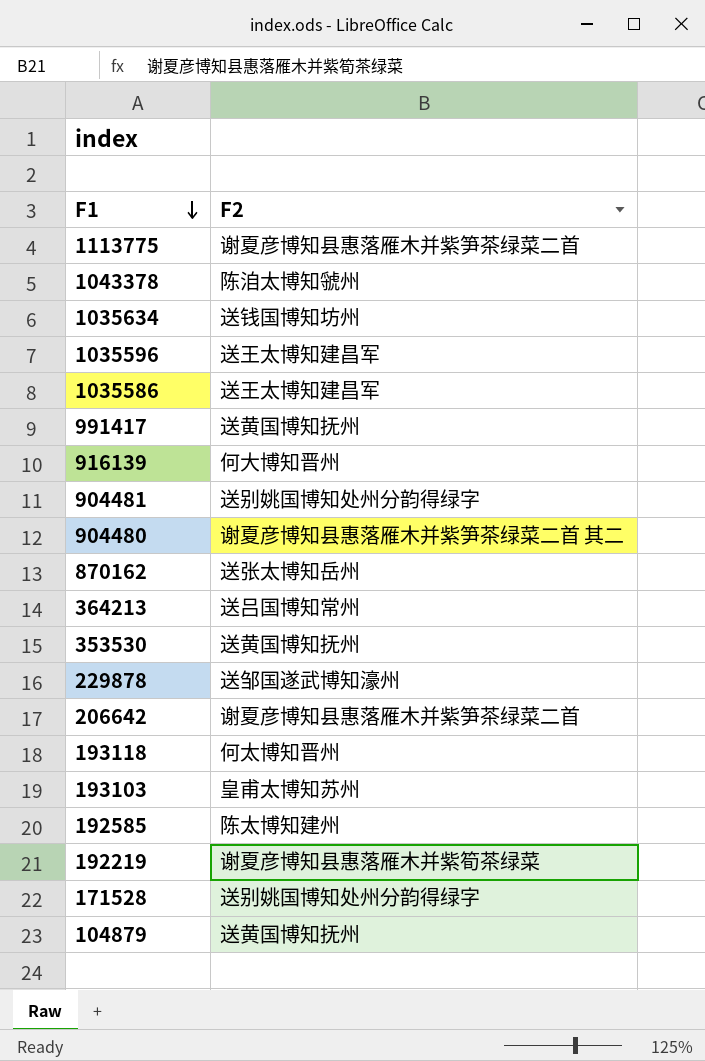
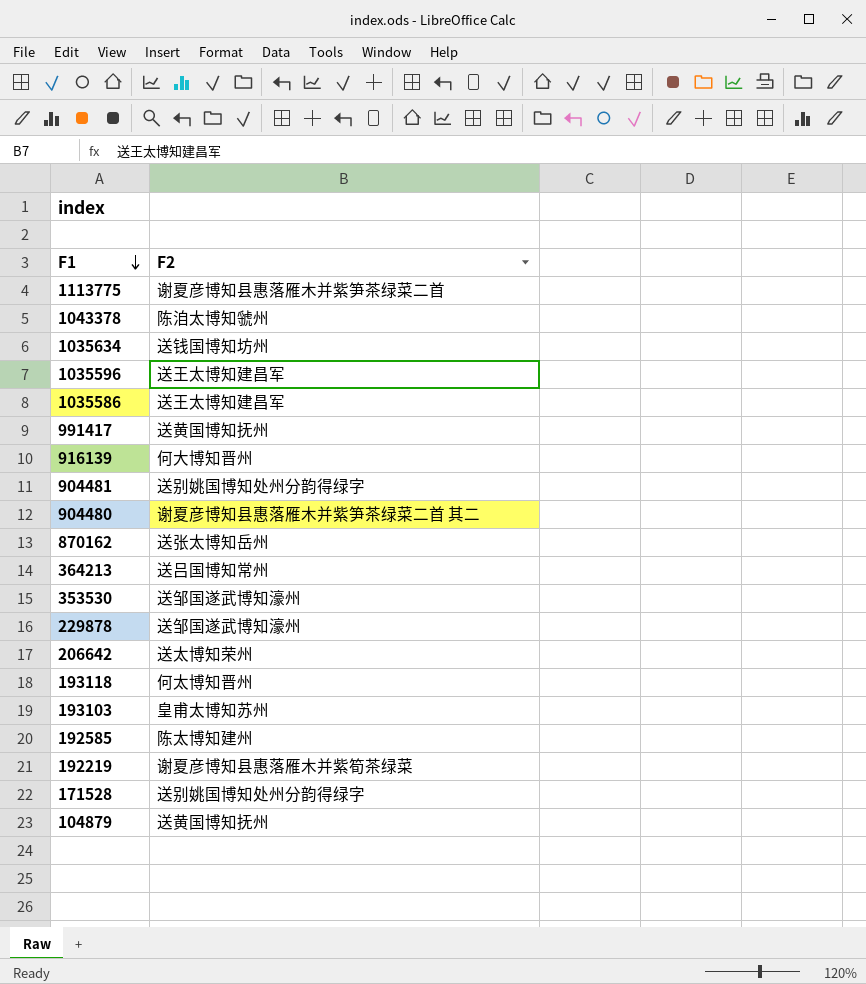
353530 | F2: 送黄国博知抚州 -> 送邹国遂武博知濠州
206642 | F2: 谢夏彦博知县惠落雁木并紫笋茶绿菜二首 -> 送太博知荣州

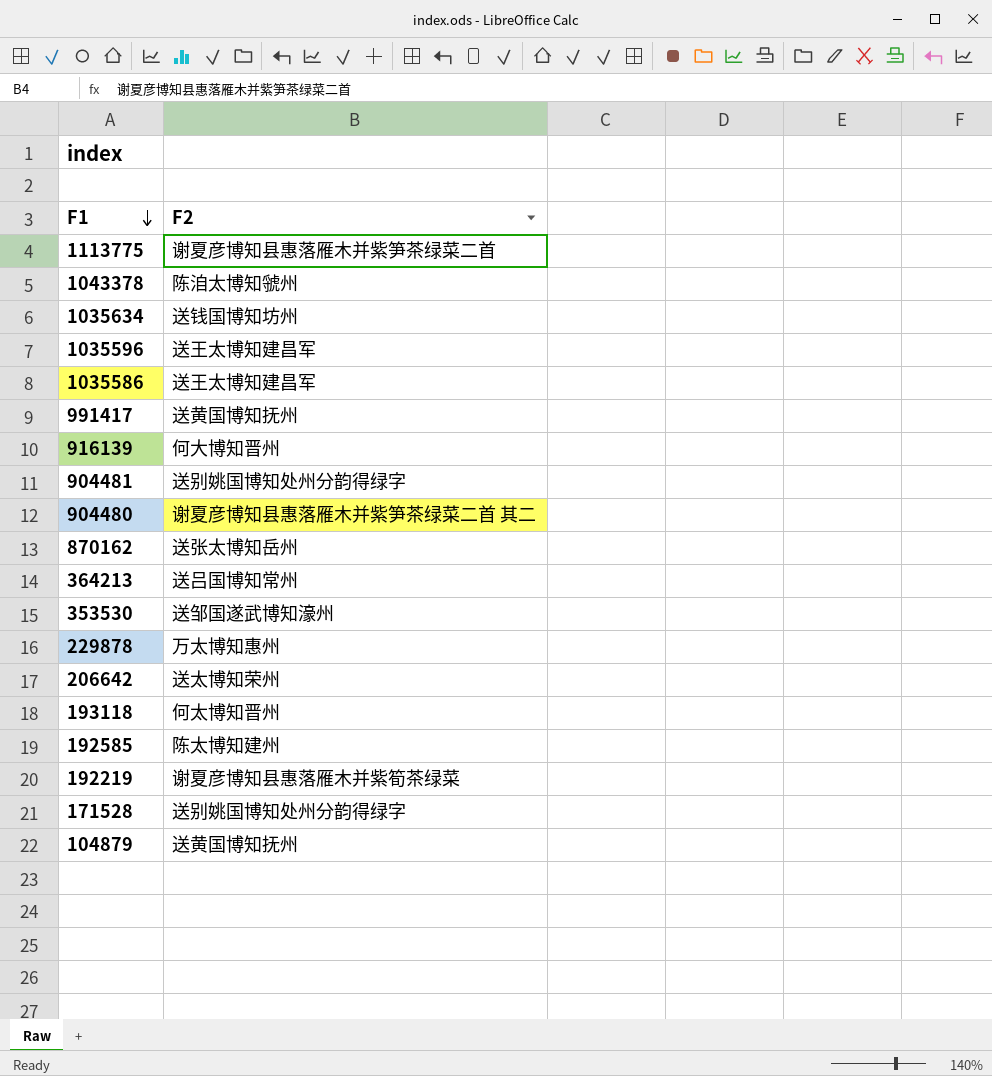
row 193103: 皇甫太博知苏州 -> none
229878 | F2: 送邹国遂武博知濠州 -> 万太博知惠州

